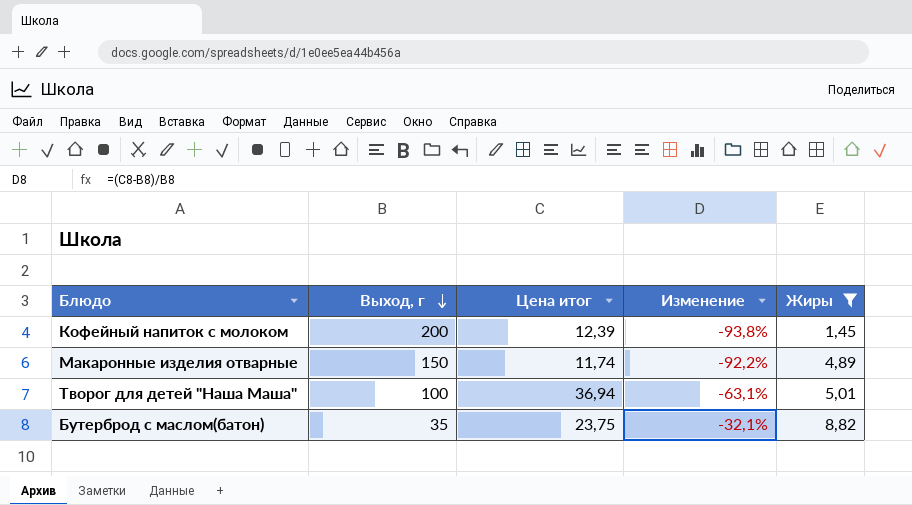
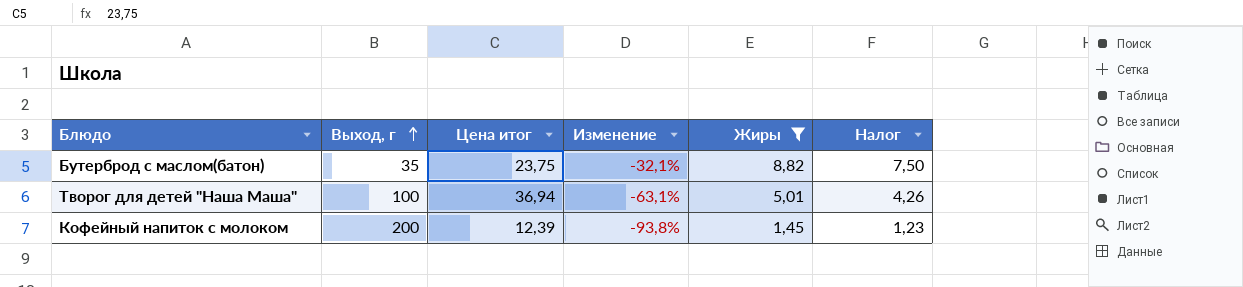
row order: Выход, г descending -> Выход, г ascending
column Налог | formula: none -> [Жиры] * 0,85
row Макаронные изделия отварные: 150 | 11,74 | -92,2% | 4,89 -> none

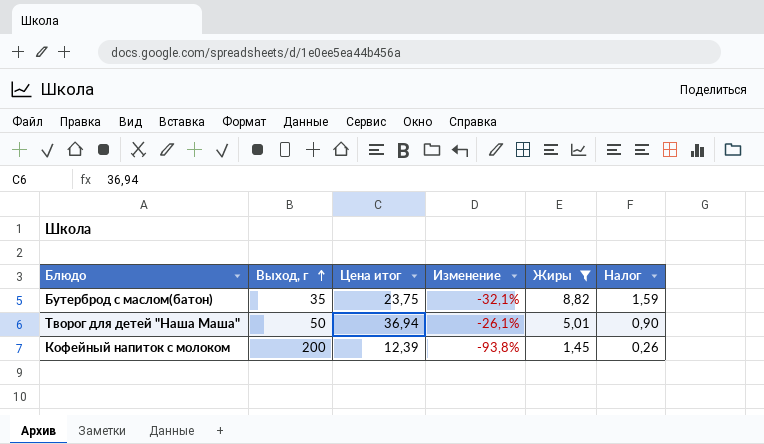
column Налог | formula: [Жиры] * 0,85 -> [Жиры] * 0,18
Творог для детей "Наша Маша" | Выход, г: 100 -> 50
Творог для детей "Наша Маша" | Изменение: -63,1% -> -26,1%

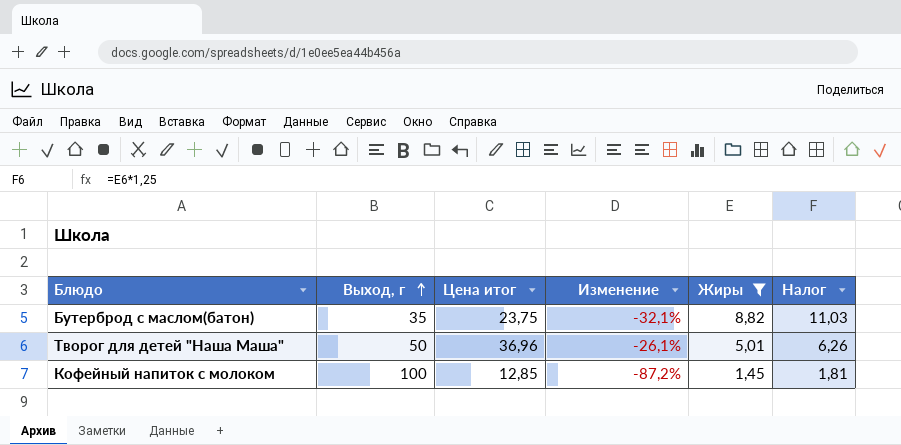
column Налог | formula: [Жиры] * 0,18 -> [Жиры] * 1,25
Творог для детей "Наша Маша" | Цена итог: 36,94 -> 36,96
Кофейный напиток с молоком | Выход, г: 200 -> 100
Кофейный напиток с молоком | Цена итог: 12,39 -> 12,85
Кофейный напиток с молоком | Изменение: -93,8% -> -87,2%

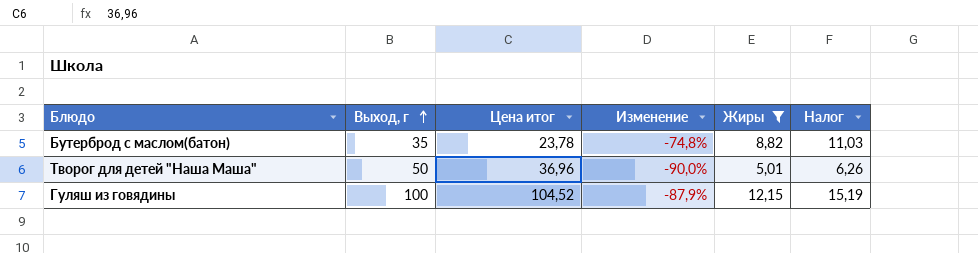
column Изменение | formula: ([Цена итог] - [Выход, г]) / [Выход, г] -> ([Жиры] - [Выход, г]) / [Выход, г]
row Кофейный напиток с молоком: 100 | 12,85 | -87,2% | 1,45 | 1,81 -> none
Бутерброд с маслом(батон) | Цена итог: 23,75 -> 23,78
row Гуляш из говядины: none -> 100 | 104,52 | -87,9% | 12,15 | 15,19

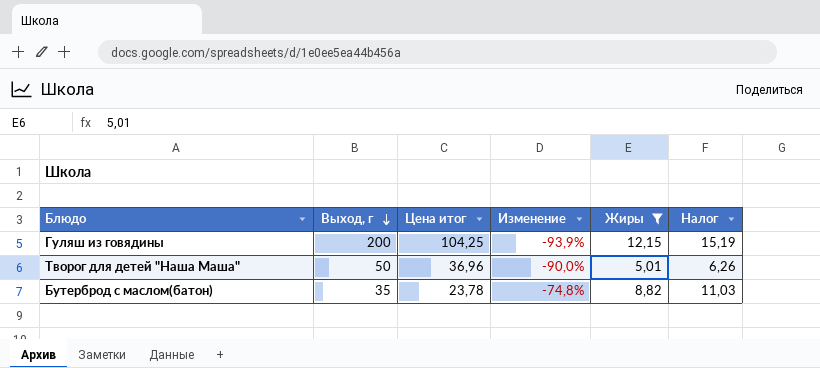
row order: Выход, г ascending -> Выход, г descending
Гуляш из говядины | Выход, г: 100 -> 200
Гуляш из говядины | Цена итог: 104,52 -> 104,25
Гуляш из говядины | Изменение: -87,9% -> -93,9%

